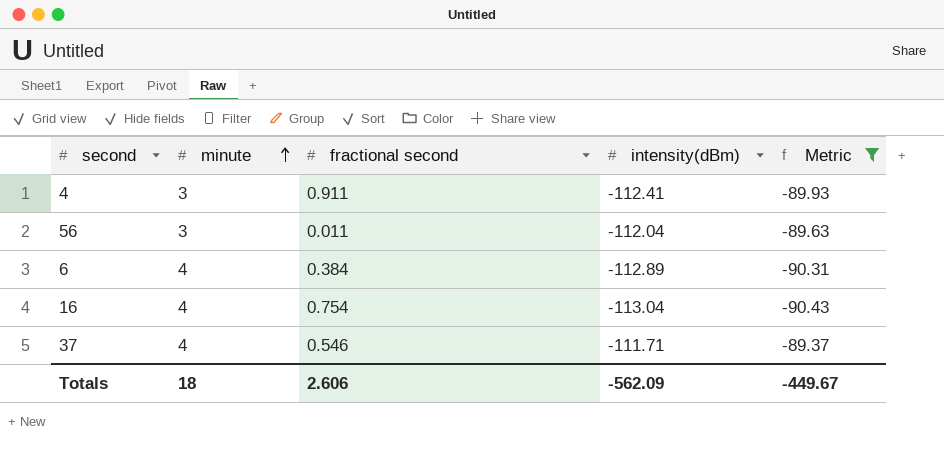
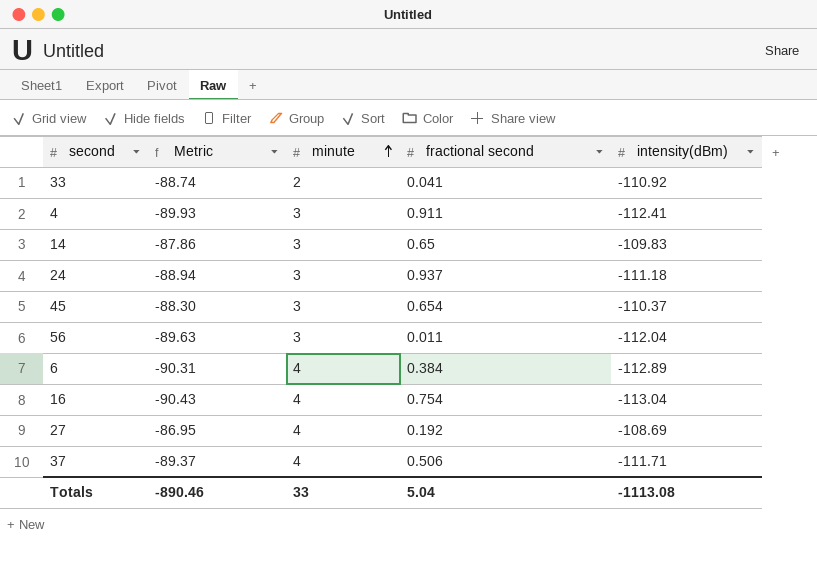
filter: Metric <= -89.37 -> none
column Metric | position: 5 -> 2
37 | fractional second: 0.546 -> 0.506
Totals | Metric: -449.67 -> -890.46
Totals | minute: 18 -> 33
Totals | fractional second: 2.606 -> 5.04
Totals | intensity(dBm): -562.09 -> -1113.08

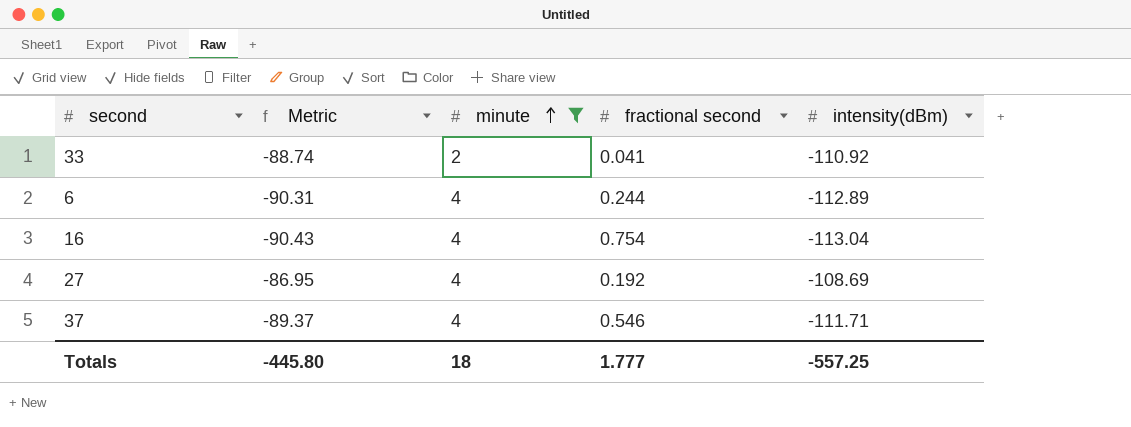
filter: none -> minute != 3
6 | fractional second: 0.384 -> 0.244
37 | fractional second: 0.506 -> 0.546
Totals | Metric: -890.46 -> -445.80
Totals | minute: 33 -> 18
Totals | fractional second: 5.04 -> 1.777
Totals | intensity(dBm): -1113.08 -> -557.25

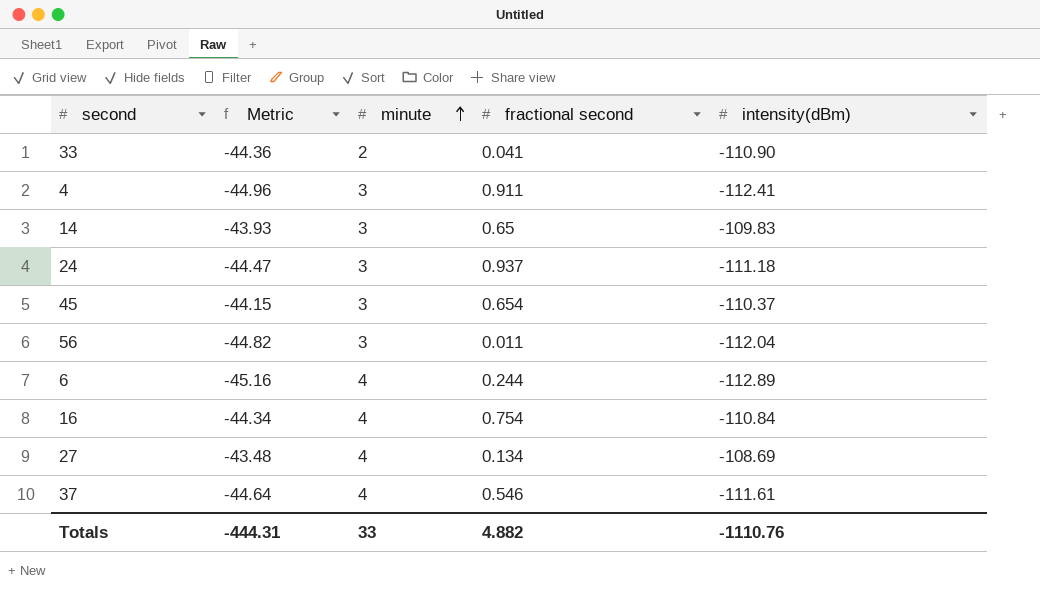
filter: minute != 3 -> none
column Metric | formula: [intensity(dBm)] * 0.8 -> [intensity(dBm)] * 0.4
33 | intensity(dBm): -110.92 -> -110.90
16 | intensity(dBm): -113.04 -> -110.84
27 | fractional second: 0.192 -> 0.134
37 | intensity(dBm): -111.71 -> -111.61
Totals | Metric: -445.80 -> -444.31
Totals | minute: 18 -> 33
Totals | fractional second: 1.777 -> 4.882
Totals | intensity(dBm): -557.25 -> -1110.76

